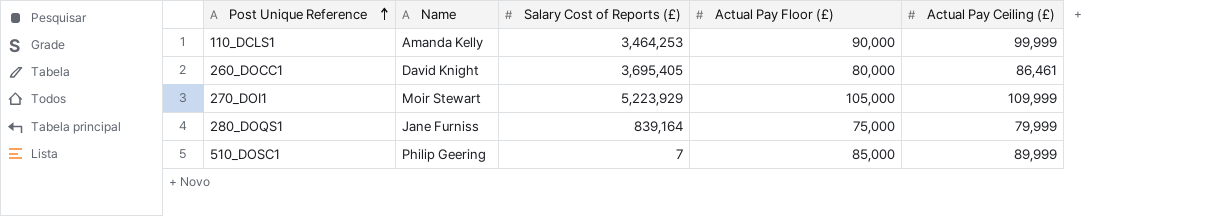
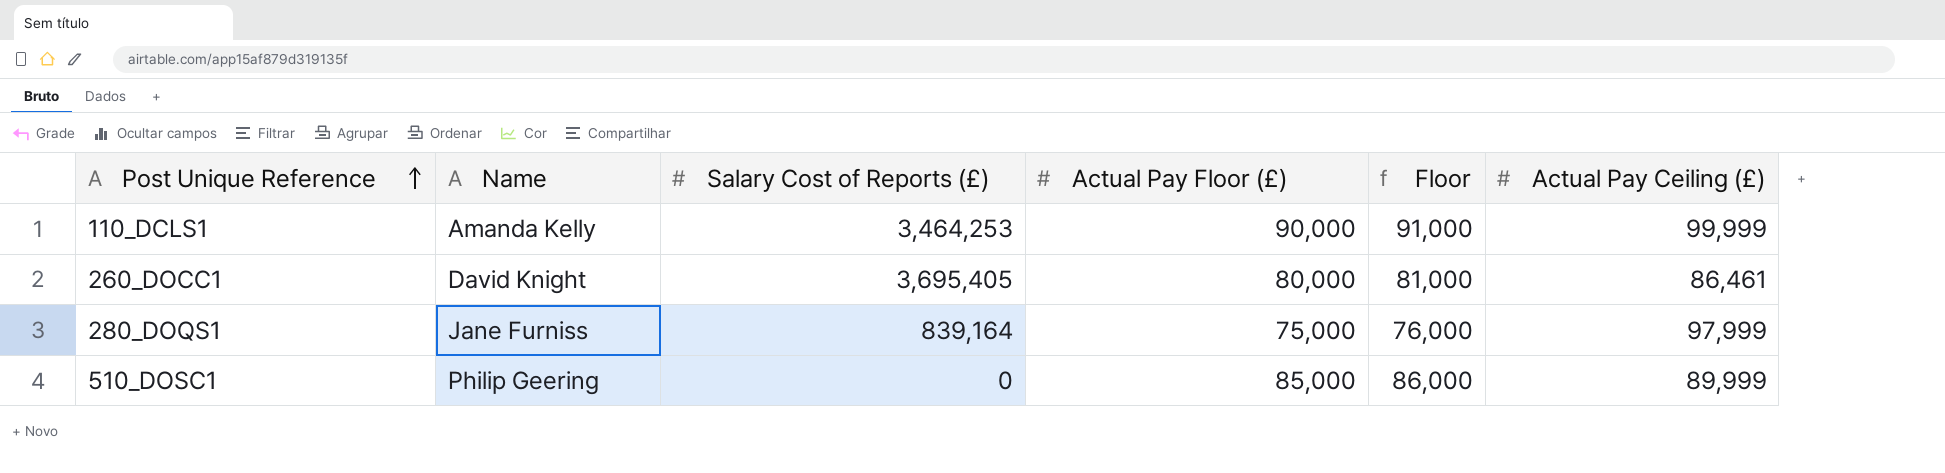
column Floor | formula: none -> [Actual Pay Floor (£)] + 1000
row 270_DOI1: Moir Stewart | 5,223,929 | 105,000 | 109,999 -> none
280_DOQS1 | Actual Pay Ceiling (£): 79,999 -> 97,999
510_DOSC1 | Salary Cost of Reports (£): 7 -> 0

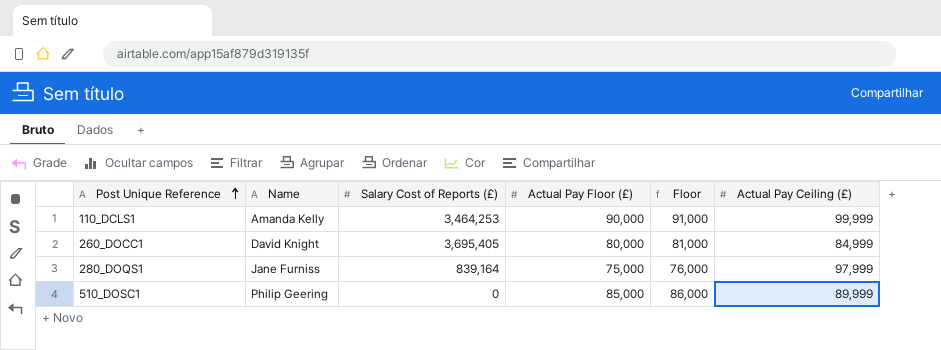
260_DOCC1 | Actual Pay Ceiling (£): 86,461 -> 84,999

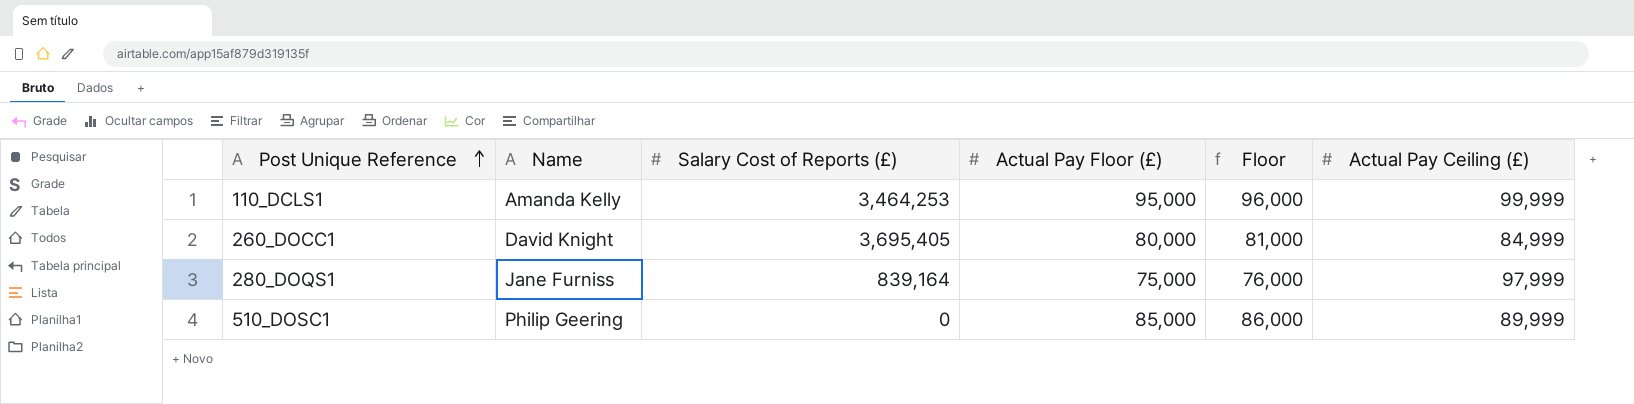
110_DCLS1 | Actual Pay Floor (£): 90,000 -> 95,000
110_DCLS1 | Floor: 91,000 -> 96,000

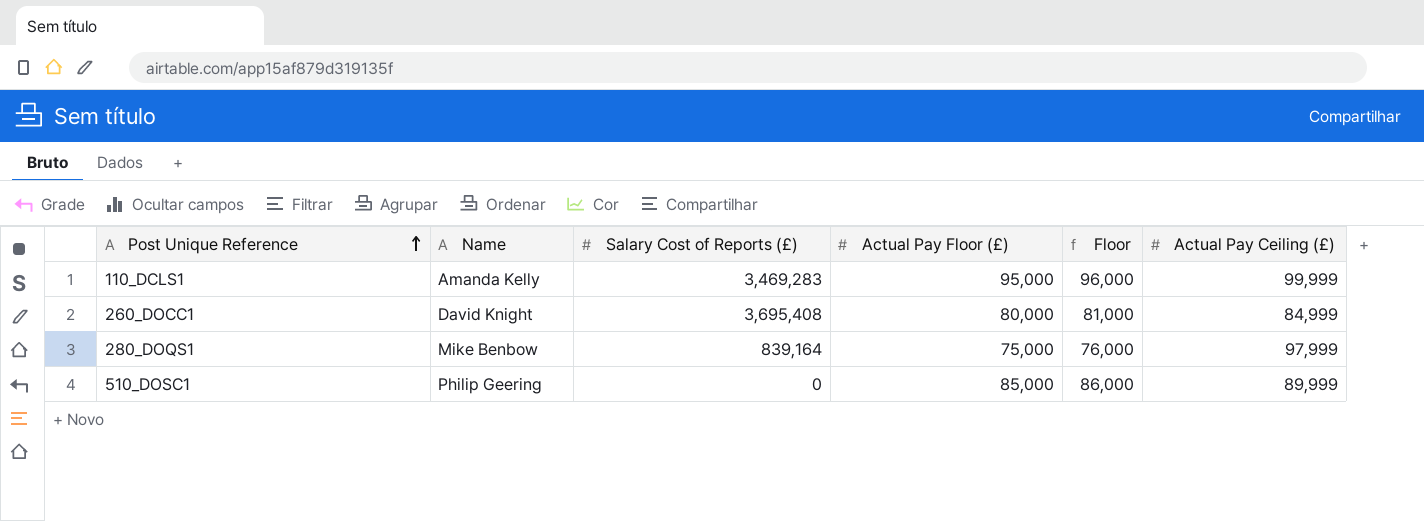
110_DCLS1 | Salary Cost of Reports (£): 3,464,253 -> 3,469,283
260_DOCC1 | Salary Cost of Reports (£): 3,695,405 -> 3,695,408
280_DOQS1 | Name: Jane Furniss -> Mike Benbow

